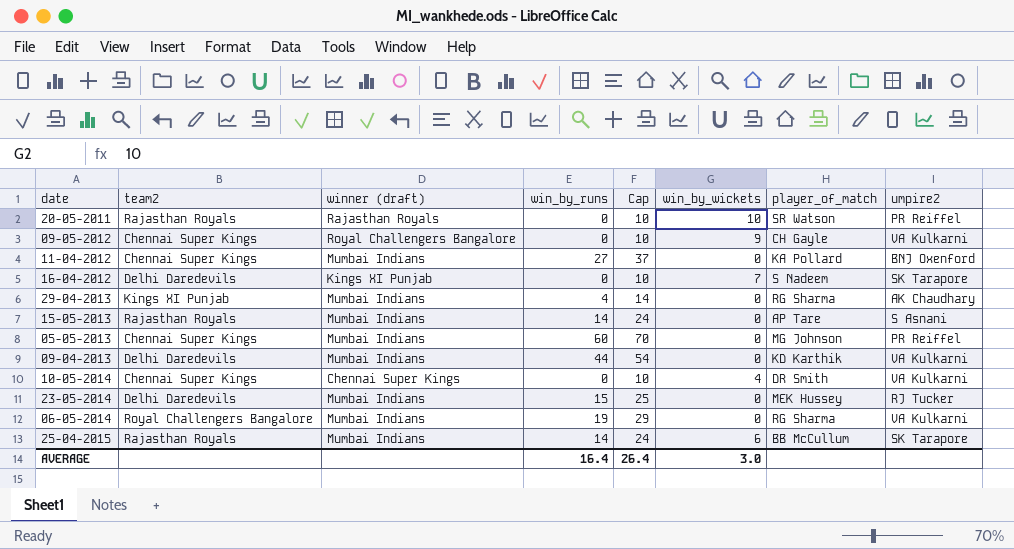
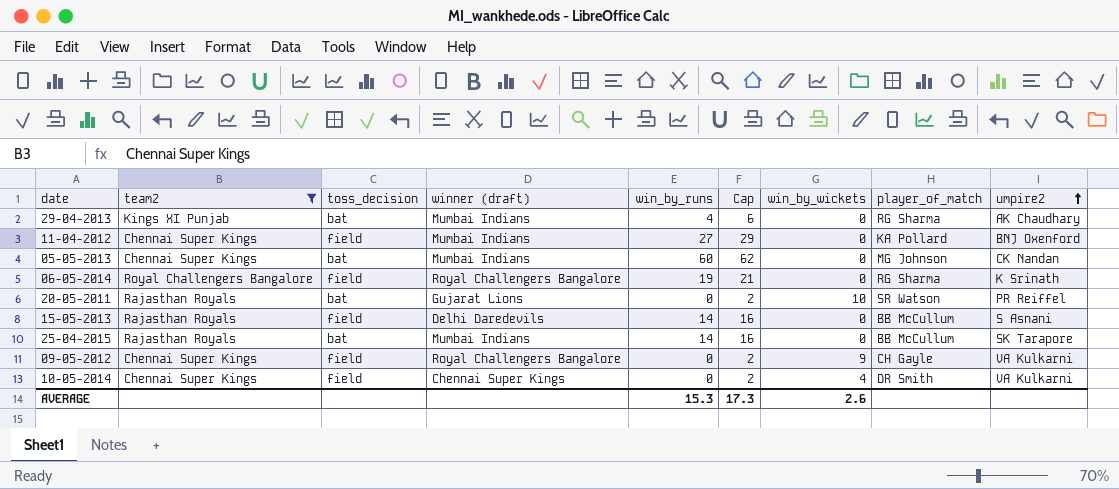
filter: none -> team2 != Delhi Daredevils
row order: none -> umpire2 ascending
column toss_decision | position: none -> 3
column Cap | formula: [win_by_runs] + 10 -> [win_by_runs] + 2
05-05-2013 | umpire2: PR Reiffel -> CK Nandan
06-05-2014 | winner (draft): Mumbai Indians -> Royal Challengers Bangalore
06-05-2014 | umpire2: VA Kulkarni -> K Srinath
20-05-2011 | winner (draft): Rajasthan Royals -> Gujarat Lions
15-05-2013 | winner (draft): Mumbai Indians -> Delhi Daredevils
15-05-2013 | player_of_match: AP Tare -> BB McCullum
25-04-2015 | win_by_wickets: 6 -> 0
AVERAGE | win_by_runs: 16.4 -> 15.3
AVERAGE | Cap: 26.4 -> 17.3
AVERAGE | win_by_wickets: 3.0 -> 2.6

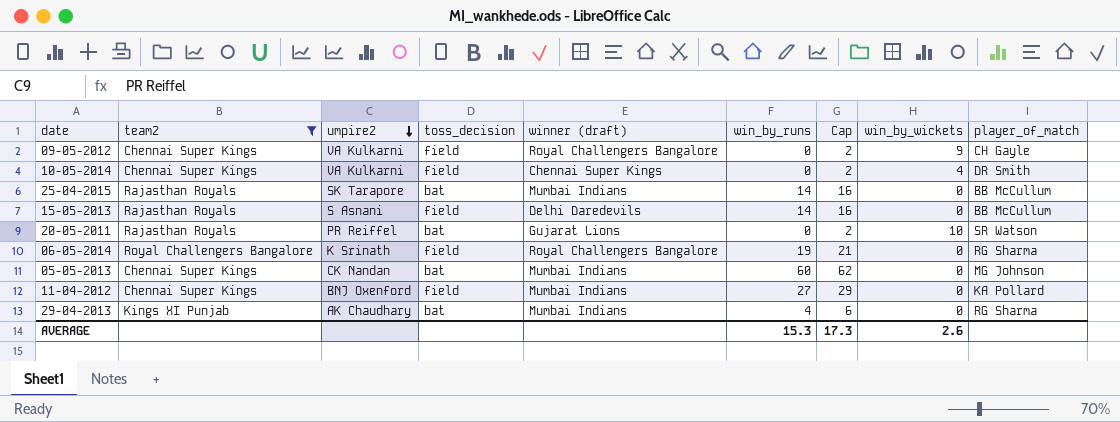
row order: umpire2 ascending -> umpire2 descending
column umpire2 | position: 9 -> 3

